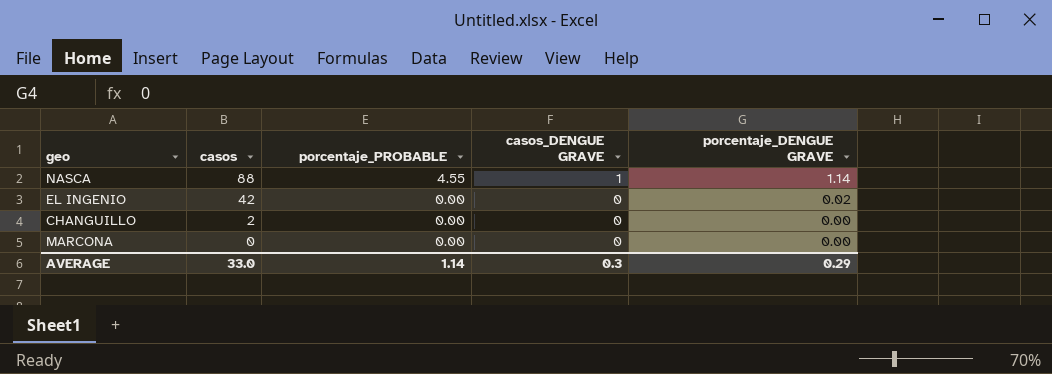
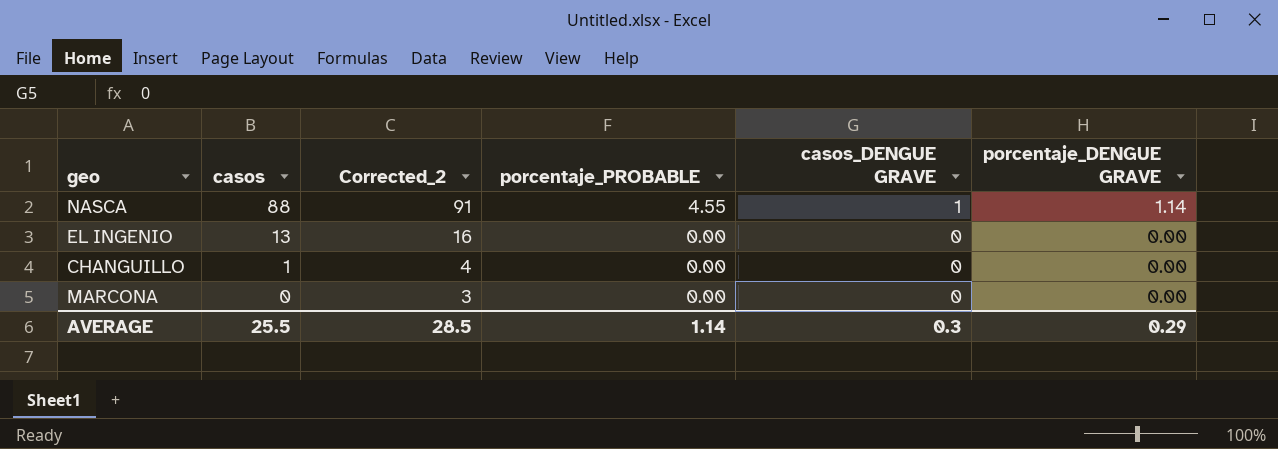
column Corrected_2 | formula: none -> [casos] + 3
EL INGENIO | casos: 42 -> 13
EL INGENIO | porcentaje_DENGUE GRAVE: 0.02 -> 0.00
CHANGUILLO | casos: 2 -> 1
AVERAGE | casos: 33.0 -> 25.5

